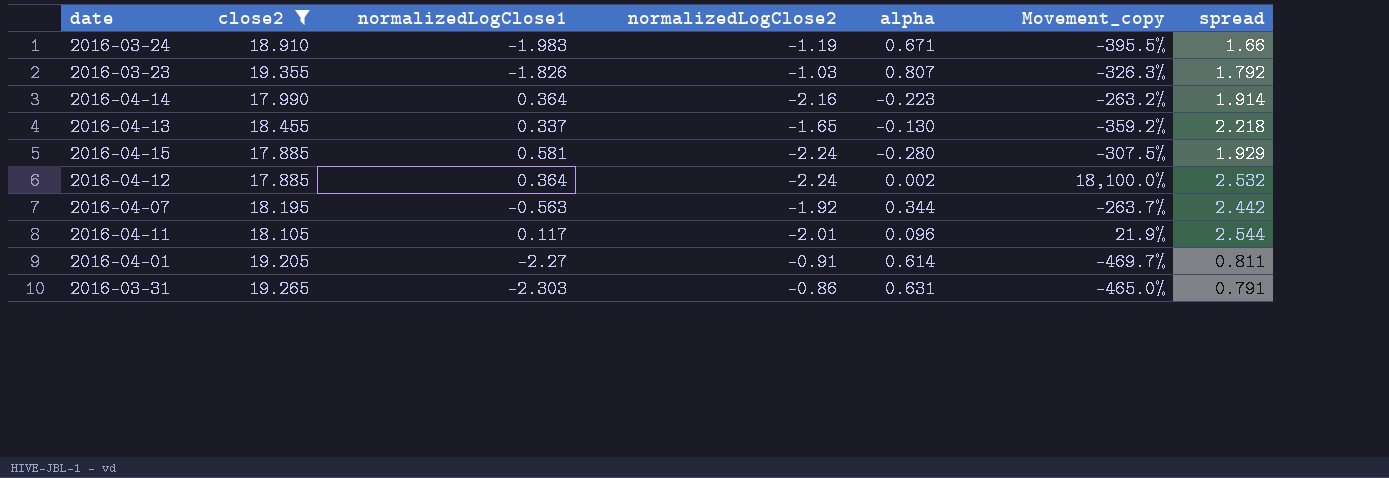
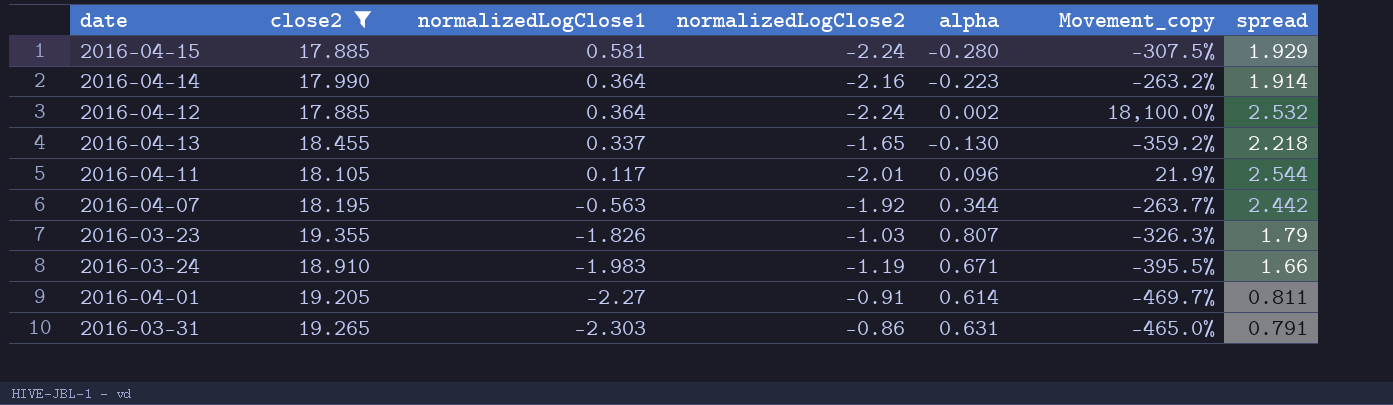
row order: none -> normalizedLogClose1 descending
2016-03-23 | spread: 1.792 -> 1.79

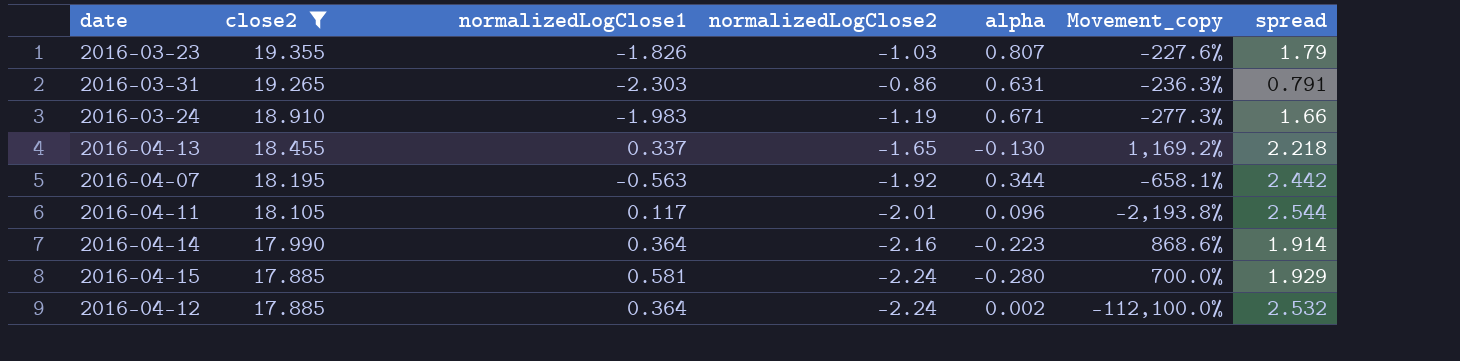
row order: normalizedLogClose1 descending -> close2 descending
column Movement_copy | formula: ([normalizedLogClose1] - [alpha]) / [alpha] -> ([normalizedLogClose2] - [alpha]) / [alpha]
row 2016-04-01: 19.205 | -2.27 | -0.91 | 0.614 | -469.7% | 0.811 -> none

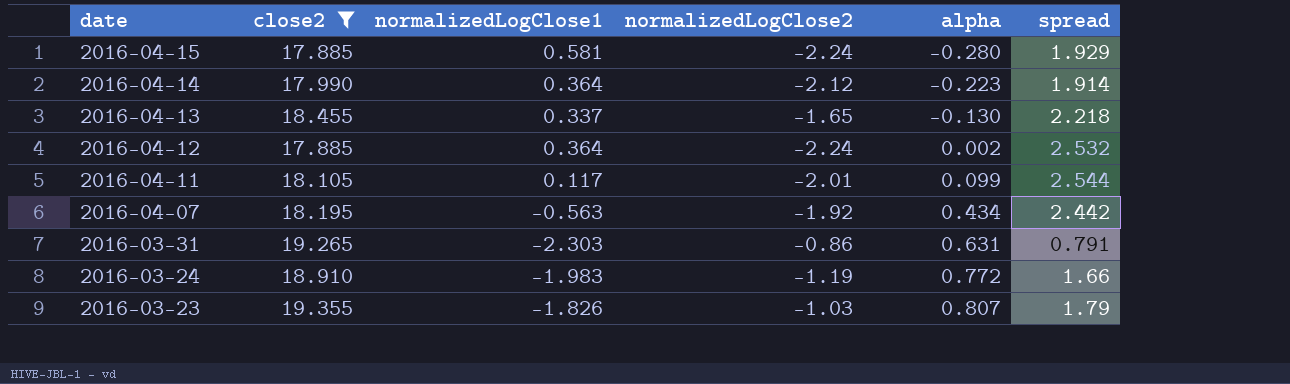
row order: close2 descending -> date descending
column Movement_copy | formula: ([normalizedLogClose2] - [alpha]) / [alpha] -> none
2016-04-14 | normalizedLogClose2: -2.16 -> -2.12
2016-04-11 | alpha: 0.096 -> 0.099
2016-04-07 | alpha: 0.344 -> 0.434
2016-03-24 | alpha: 0.671 -> 0.772

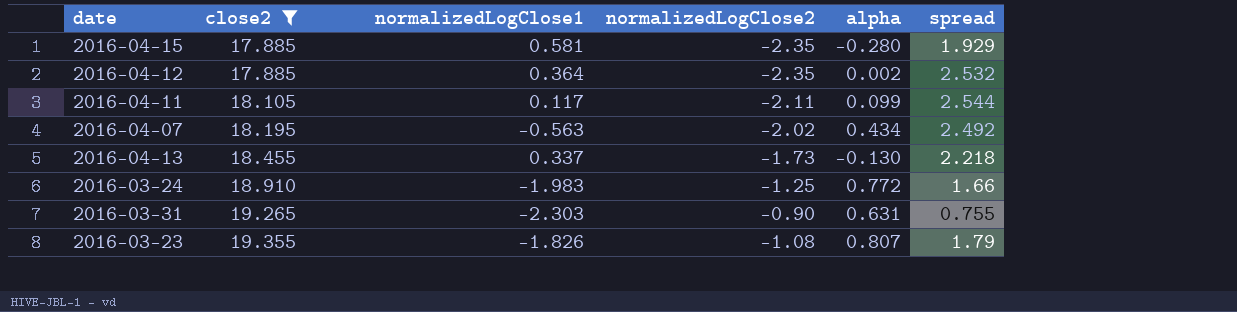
row order: date descending -> close2 ascending
row 2016-04-14: 17.990 | 0.364 | -2.12 | -0.223 | 1.914 -> none
2016-04-15 | normalizedLogClose2: -2.24 -> -2.35
2016-04-12 | normalizedLogClose2: -2.24 -> -2.35
2016-04-11 | normalizedLogClose2: -2.01 -> -2.11
2016-04-07 | normalizedLogClose2: -1.92 -> -2.02
2016-04-07 | spread: 2.442 -> 2.492
2016-04-13 | normalizedLogClose2: -1.65 -> -1.73
2016-03-24 | normalizedLogClose2: -1.19 -> -1.25
2016-03-31 | normalizedLogClose2: -0.86 -> -0.90
2016-03-31 | spread: 0.791 -> 0.755
2016-03-23 | normalizedLogClose2: -1.03 -> -1.08

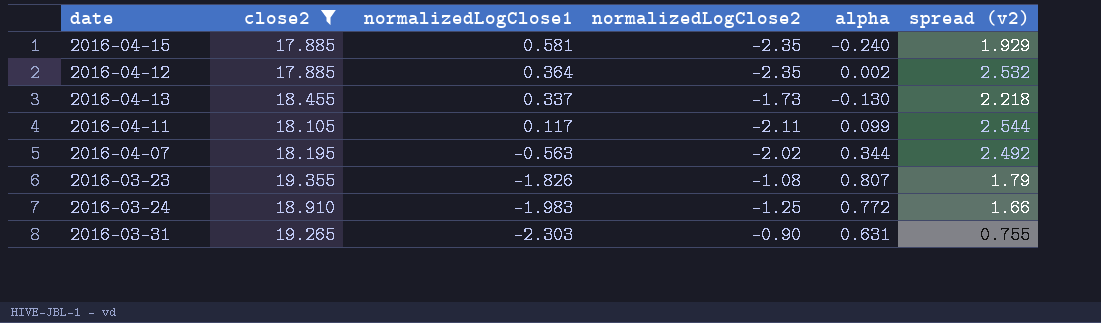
row order: close2 ascending -> normalizedLogClose1 descending
column name: spread -> spread (v2)
2016-04-15 | alpha: -0.280 -> -0.240
2016-04-07 | alpha: 0.434 -> 0.344

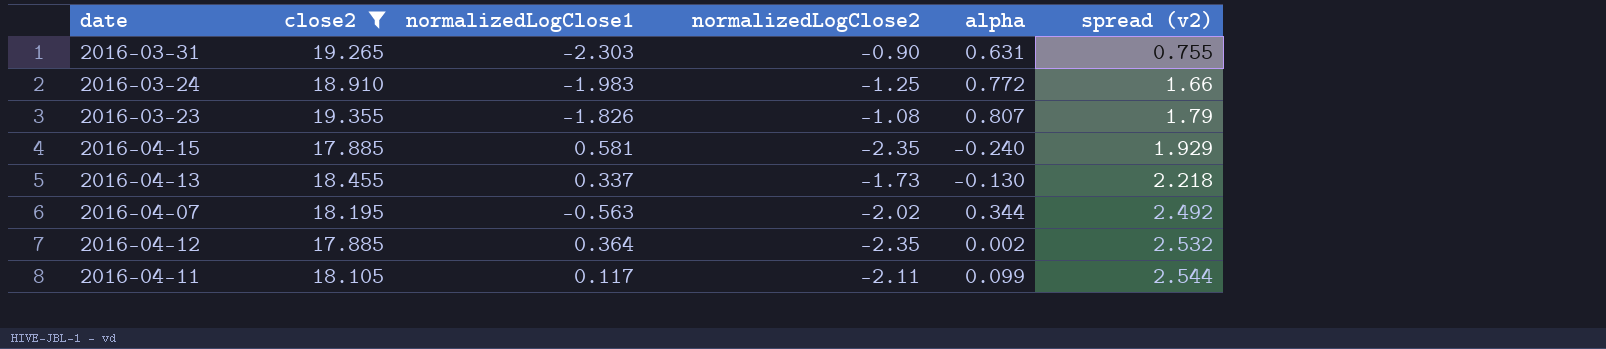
row order: normalizedLogClose1 descending -> spread (v2) ascending

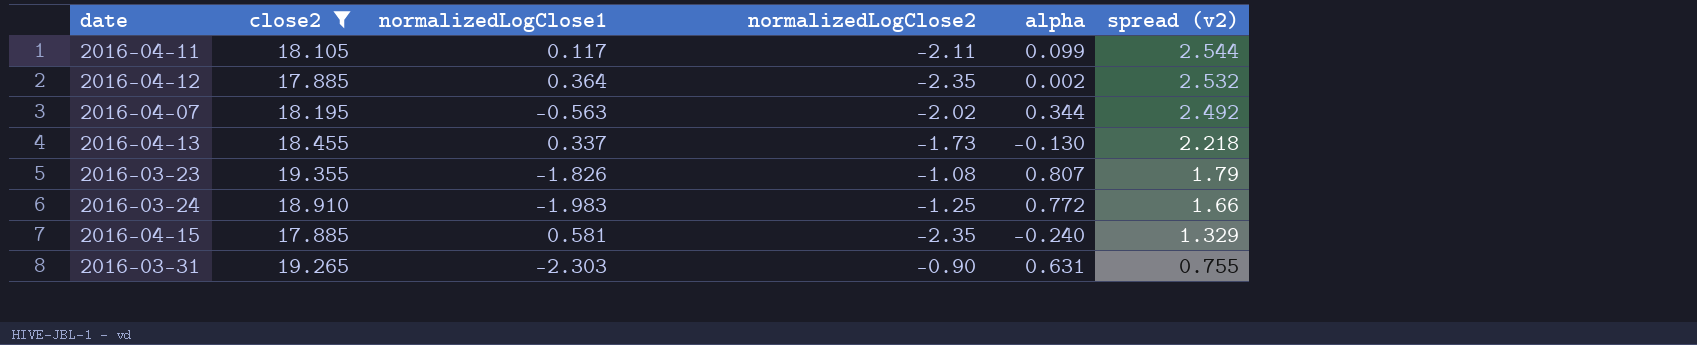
row order: spread (v2) ascending -> spread (v2) descending
2016-04-15 | spread (v2): 1.929 -> 1.329

